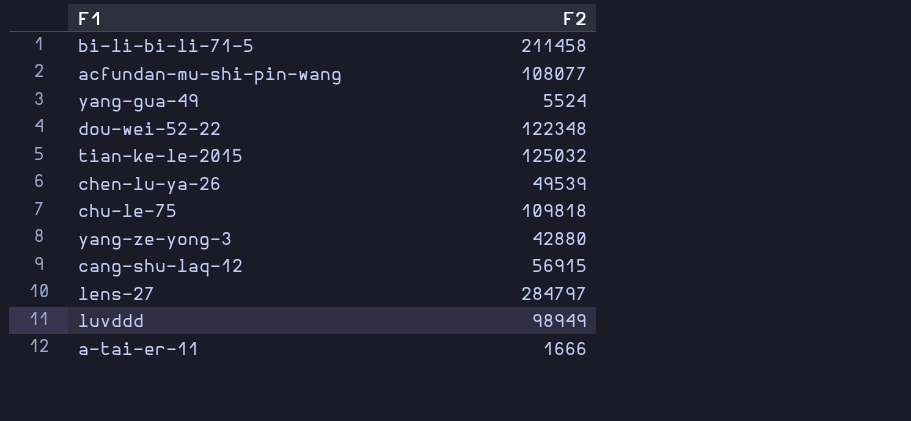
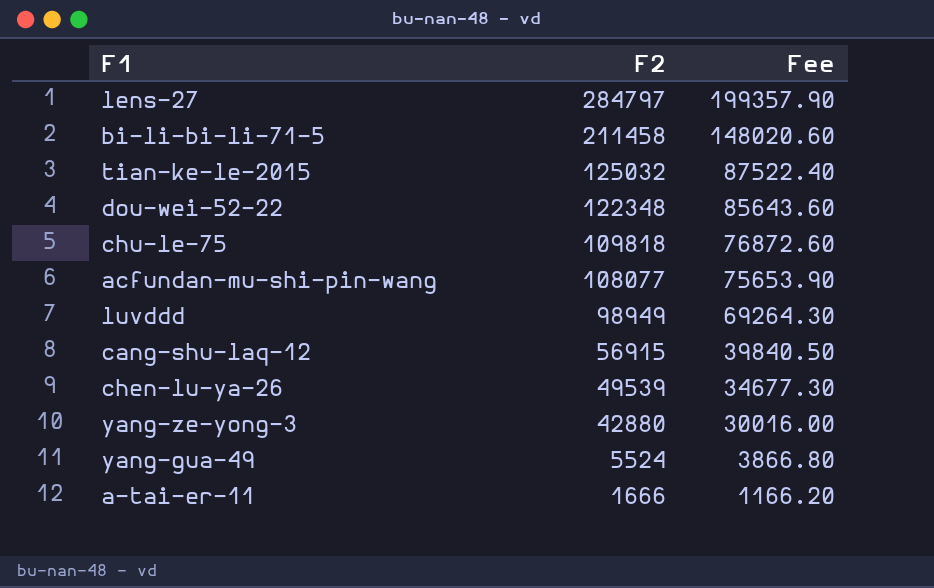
row order: none -> F2 descending
column Fee | formula: none -> [F2] * 0.7

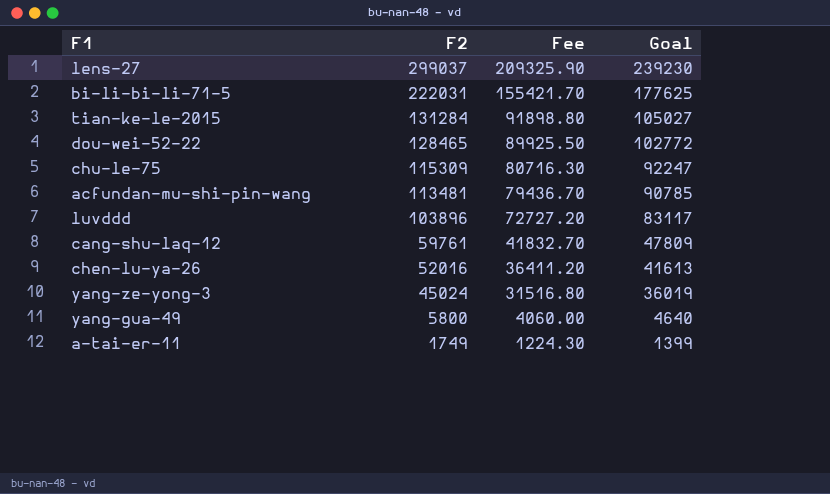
column Goal | formula: none -> [F2] * 0.8
lens-27 | F2: 284797 -> 299037
lens-27 | Fee: 199357.90 -> 209325.90
bi-li-bi-li-71-5 | F2: 211458 -> 222031
bi-li-bi-li-71-5 | Fee: 148020.60 -> 155421.70
tian-ke-le-2015 | F2: 125032 -> 131284
tian-ke-le-2015 | Fee: 87522.40 -> 91898.80
dou-wei-52-22 | F2: 122348 -> 128465
dou-wei-52-22 | Fee: 85643.60 -> 89925.50
chu-le-75 | F2: 109818 -> 115309
chu-le-75 | Fee: 76872.60 -> 80716.30
acfundan-mu-shi-pin-wang | F2: 108077 -> 113481
acfundan-mu-shi-pin-wang | Fee: 75653.90 -> 79436.70
luvddd | F2: 98949 -> 103896
luvddd | Fee: 69264.30 -> 72727.20
cang-shu-laq-12 | F2: 56915 -> 59761
cang-shu-laq-12 | Fee: 39840.50 -> 41832.70
chen-lu-ya-26 | F2: 49539 -> 52016
chen-lu-ya-26 | Fee: 34677.30 -> 36411.20
yang-ze-yong-3 | F2: 42880 -> 45024
yang-ze-yong-3 | Fee: 30016.00 -> 31516.80
yang-gua-49 | F2: 5524 -> 5800
yang-gua-49 | Fee: 3866.80 -> 4060.00
a-tai-er-11 | F2: 1666 -> 1749
a-tai-er-11 | Fee: 1166.20 -> 1224.30

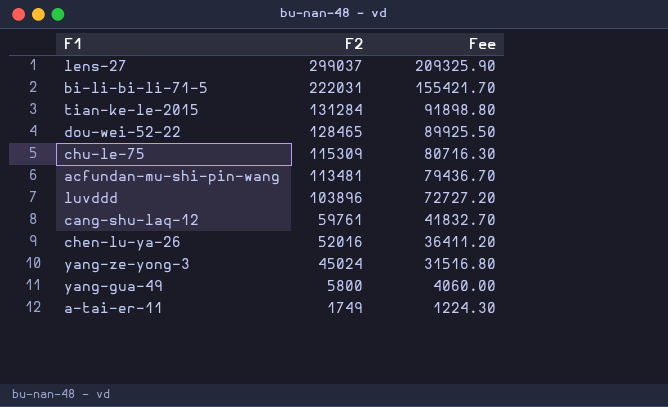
column Goal | formula: [F2] * 0.8 -> none

